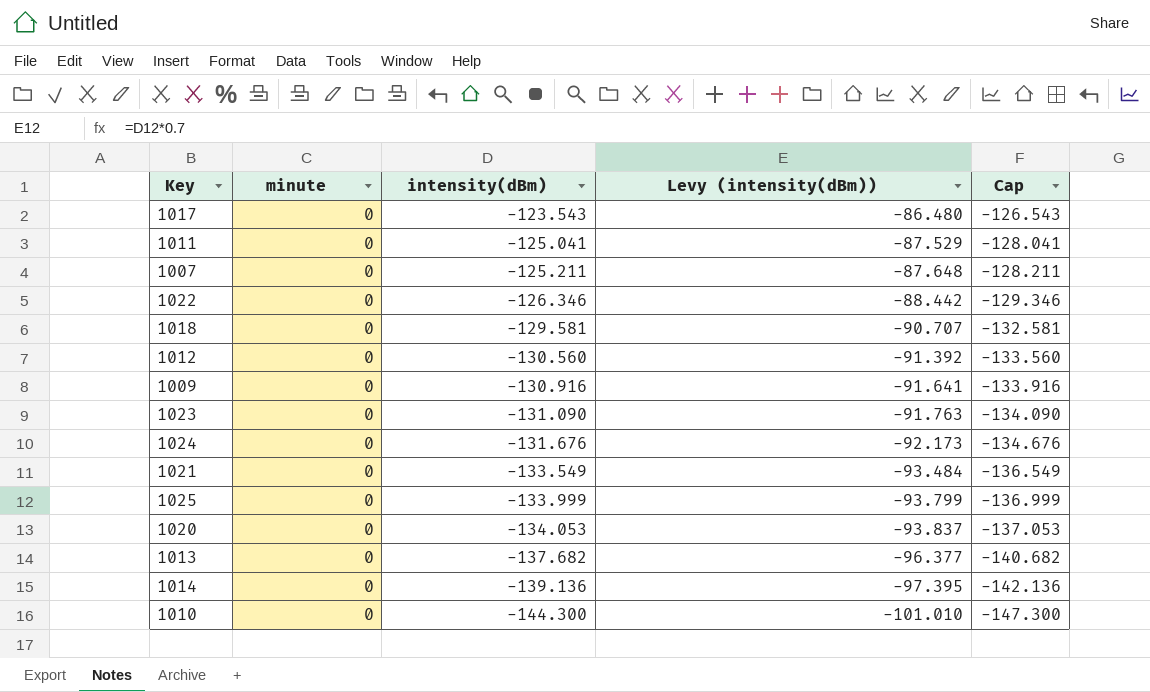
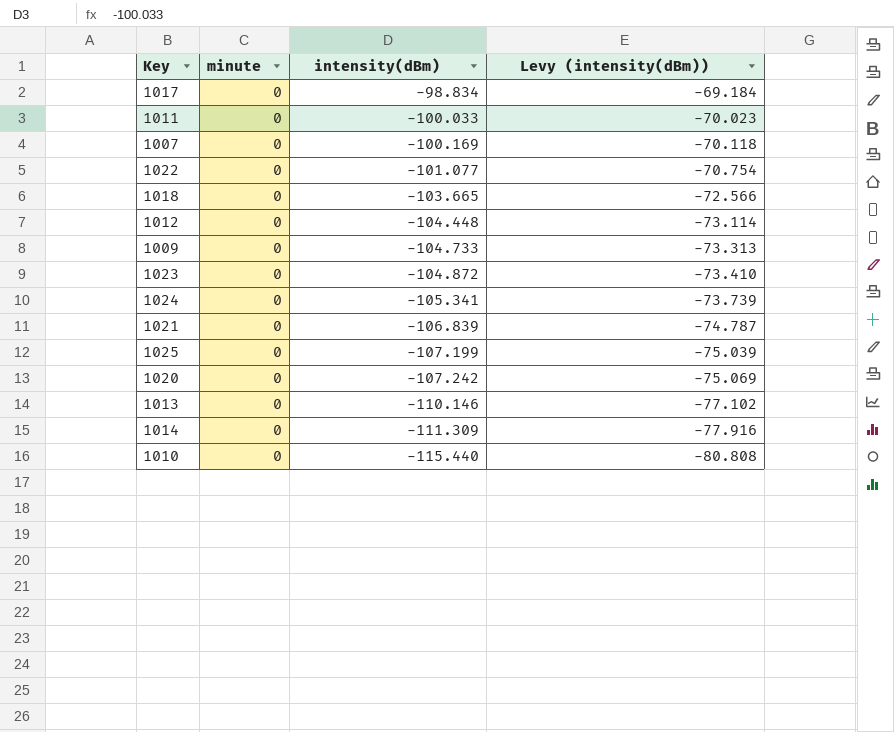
column Cap | formula: [intensity(dBm)] - 3 -> none
1017 | intensity(dBm): -123.543 -> -98.834
1017 | Levy (intensity(dBm)): -86.480 -> -69.184
1011 | intensity(dBm): -125.041 -> -100.033
1011 | Levy (intensity(dBm)): -87.529 -> -70.023
1007 | intensity(dBm): -125.211 -> -100.169
1007 | Levy (intensity(dBm)): -87.648 -> -70.118
1022 | intensity(dBm): -126.346 -> -101.077
1022 | Levy (intensity(dBm)): -88.442 -> -70.754
1018 | intensity(dBm): -129.581 -> -103.665
1018 | Levy (intensity(dBm)): -90.707 -> -72.566
1012 | intensity(dBm): -130.560 -> -104.448
1012 | Levy (intensity(dBm)): -91.392 -> -73.114
1009 | intensity(dBm): -130.916 -> -104.733
1009 | Levy (intensity(dBm)): -91.641 -> -73.313
1023 | intensity(dBm): -131.090 -> -104.872
1023 | Levy (intensity(dBm)): -91.763 -> -73.410
1024 | intensity(dBm): -131.676 -> -105.341
1024 | Levy (intensity(dBm)): -92.173 -> -73.739
1021 | intensity(dBm): -133.549 -> -106.839
1021 | Levy (intensity(dBm)): -93.484 -> -74.787
1025 | intensity(dBm): -133.999 -> -107.199
1025 | Levy (intensity(dBm)): -93.799 -> -75.039
1020 | intensity(dBm): -134.053 -> -107.242
1020 | Levy (intensity(dBm)): -93.837 -> -75.069
1013 | intensity(dBm): -137.682 -> -110.146
1013 | Levy (intensity(dBm)): -96.377 -> -77.102
1014 | intensity(dBm): -139.136 -> -111.309
1014 | Levy (intensity(dBm)): -97.395 -> -77.916
1010 | intensity(dBm): -144.300 -> -115.440
1010 | Levy (intensity(dBm)): -101.010 -> -80.808

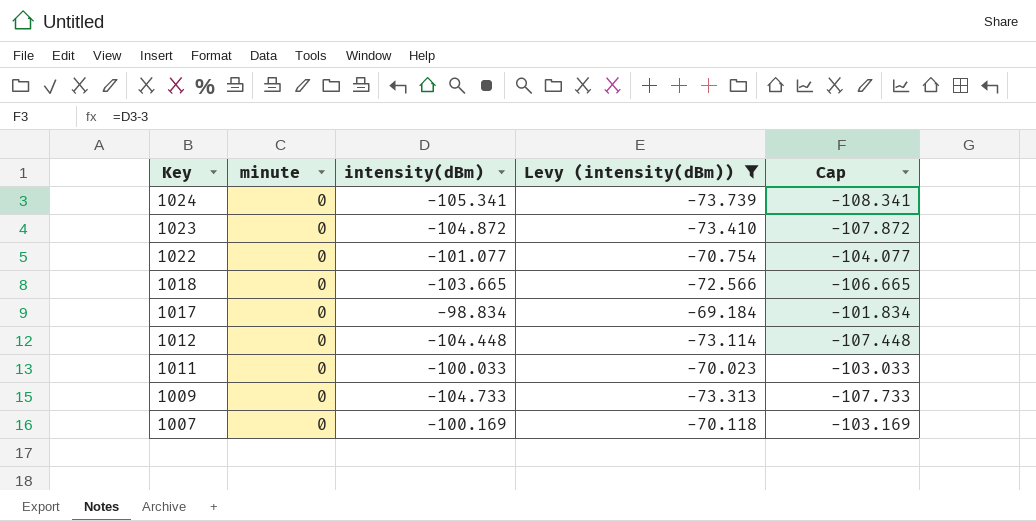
filter: none -> Levy (intensity(dBm)) >= -73.739
row order: intensity(dBm) descending -> Key descending
column Cap | formula: none -> [intensity(dBm)] - 3

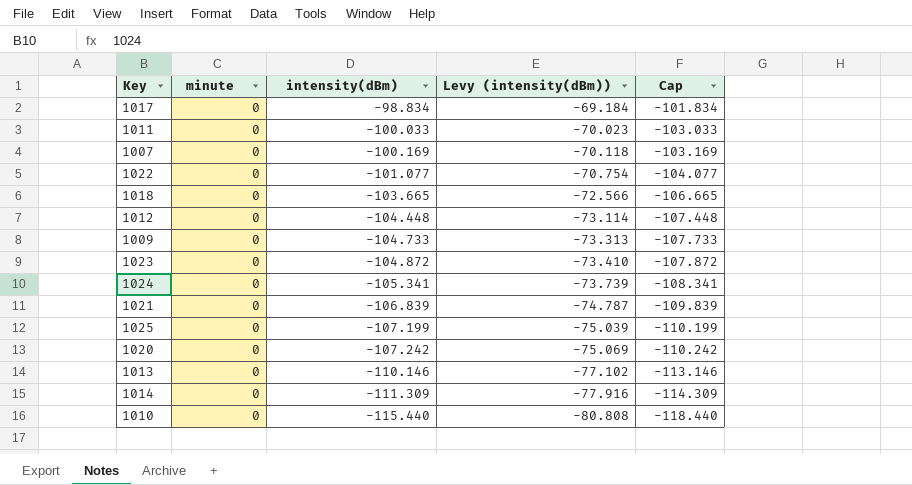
filter: Levy (intensity(dBm)) >= -73.739 -> none
row order: Key descending -> intensity(dBm) descending

